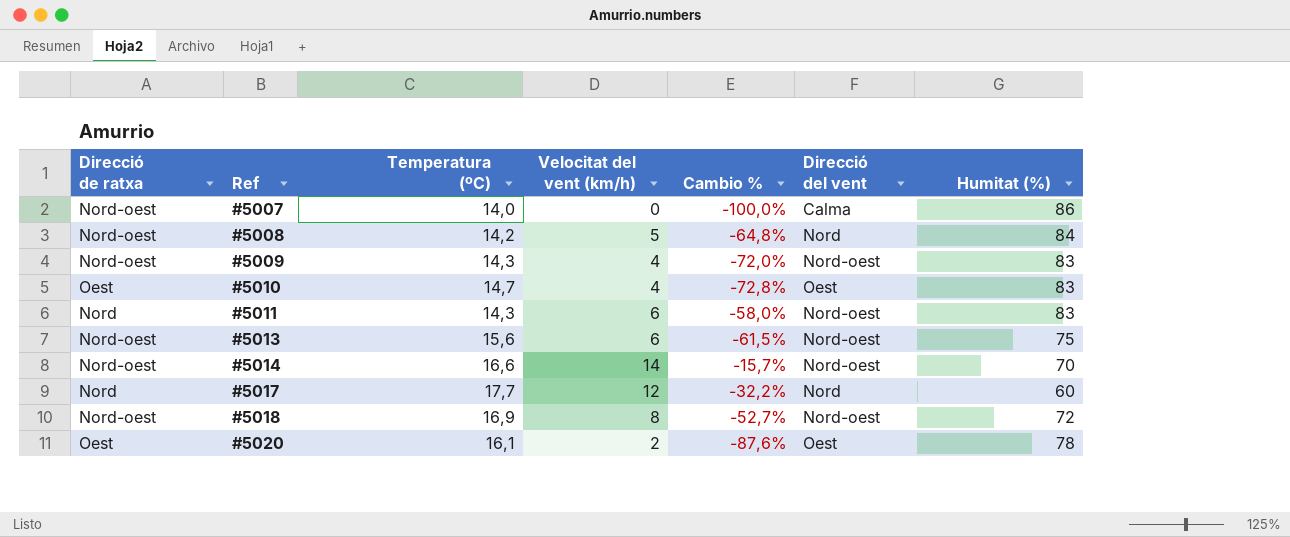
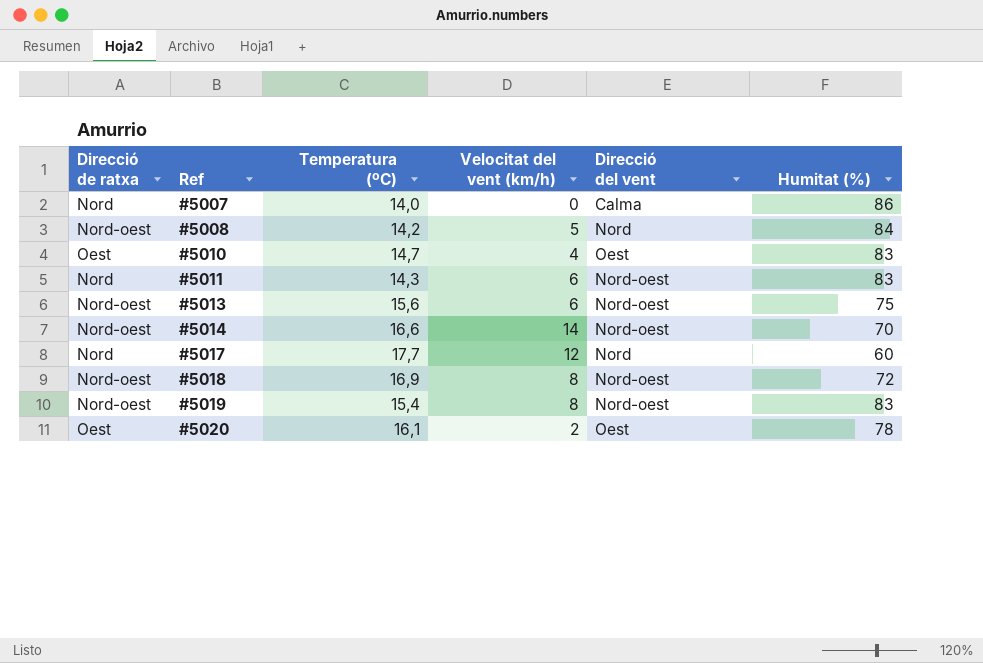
column Cambio % | formula: ([Velocitat del vent (km/h)] - [Temperatura (ºC)]) / [Temperatura (ºC)] -> none
row #5009: Nord-oest | 14,3 | 4 | -72,0% | Nord-oest | 83 -> none
#5007 | Direcció de ratxa: Nord-oest -> Nord
row #5019: none -> Nord-oest | 15,4 | 8 | Nord-oest | 83

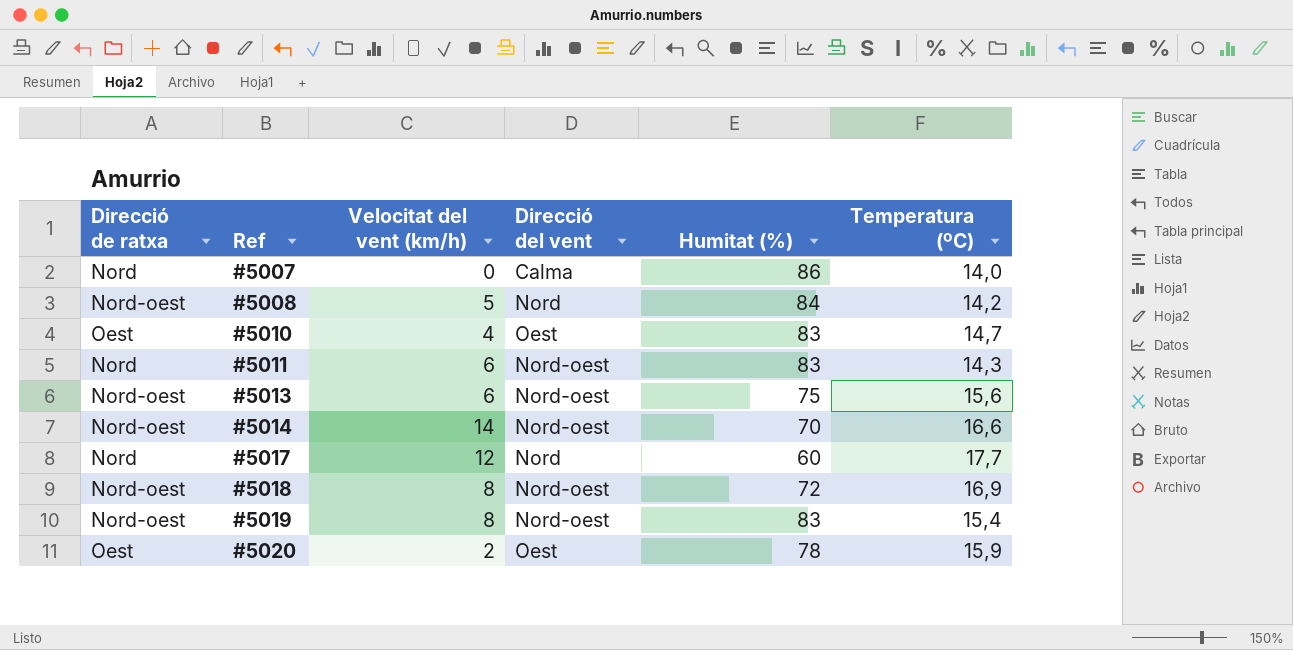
column Temperatura (ºC) | position: 3 -> 6
#5020 | Temperatura (ºC): 16,1 -> 15,9

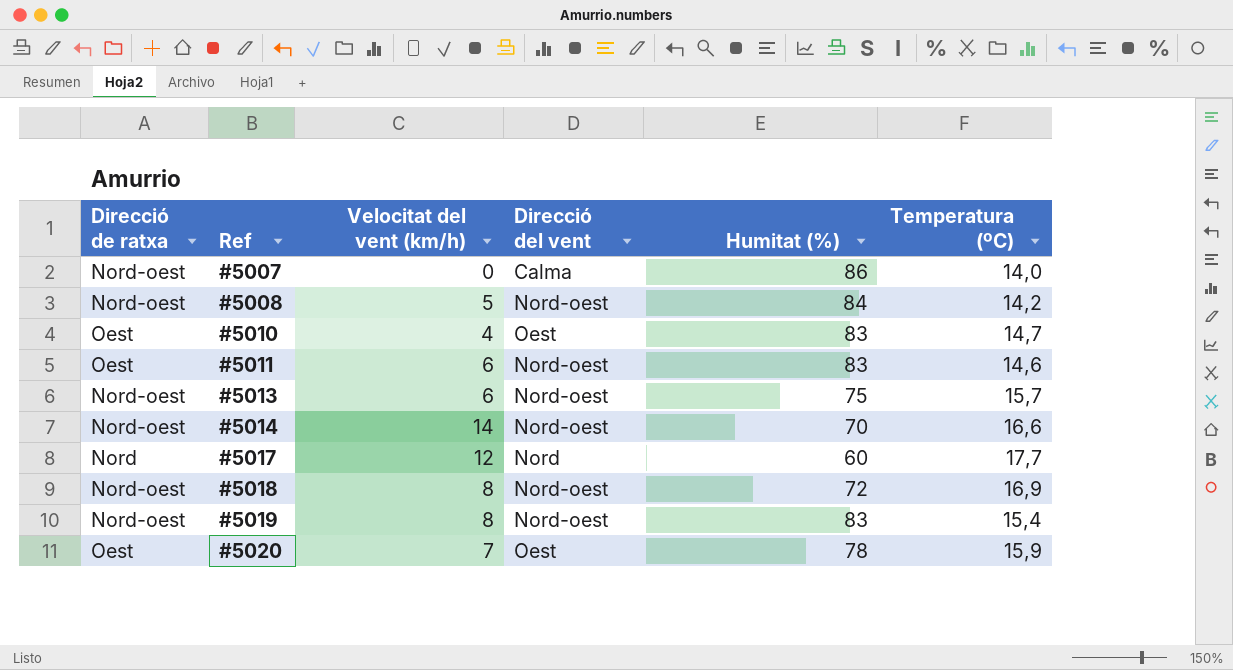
#5007 | Direcció de ratxa: Nord -> Nord-oest
#5008 | Direcció del vent: Nord -> Nord-oest
#5011 | Direcció de ratxa: Nord -> Oest
#5011 | Temperatura (ºC): 14,3 -> 14,6
#5013 | Temperatura (ºC): 15,6 -> 15,7
#5020 | Velocitat del vent (km/h): 2 -> 7

